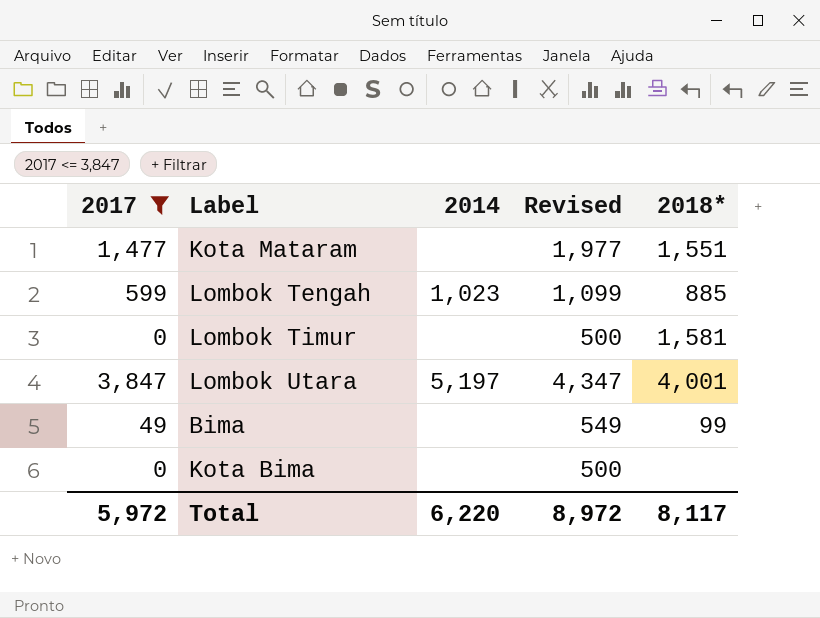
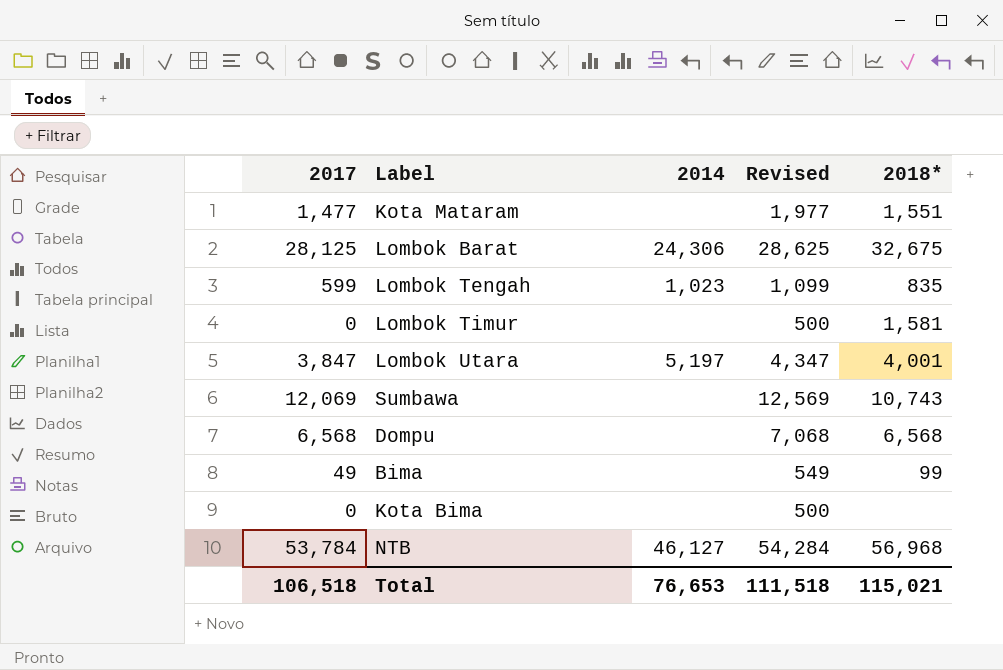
filter: 2017 <= 3,847 -> none
Lombok Tengah | 2018*: 885 -> 835
Total | 2017: 5,972 -> 106,518
Total | 2014: 6,220 -> 76,653
Total | Revised: 8,972 -> 111,518
Total | 2018*: 8,117 -> 115,021

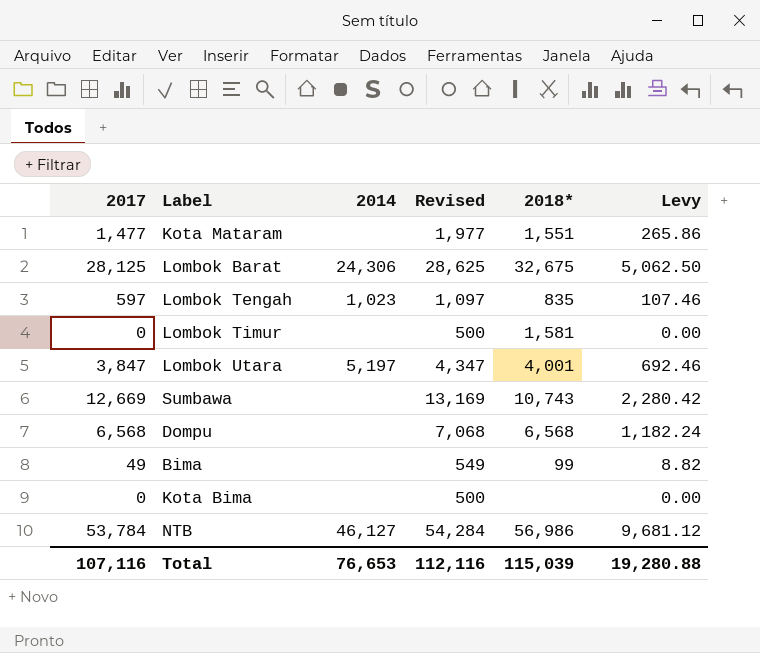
column Levy | formula: none -> [2017] * 0.18
Lombok Tengah | 2017: 599 -> 597
Lombok Tengah | Revised: 1,099 -> 1,097
Sumbawa | 2017: 12,069 -> 12,669
Sumbawa | Revised: 12,569 -> 13,169
NTB | 2018*: 56,968 -> 56,986
Total | 2017: 106,518 -> 107,116
Total | Revised: 111,518 -> 112,116
Total | 2018*: 115,021 -> 115,039

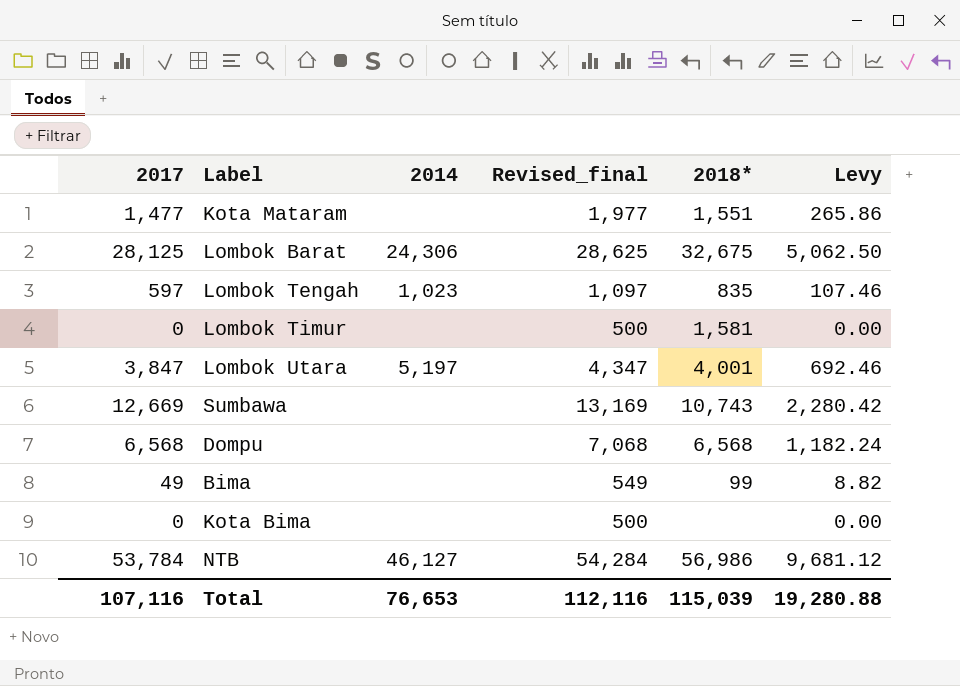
column name: Revised -> Revised_final

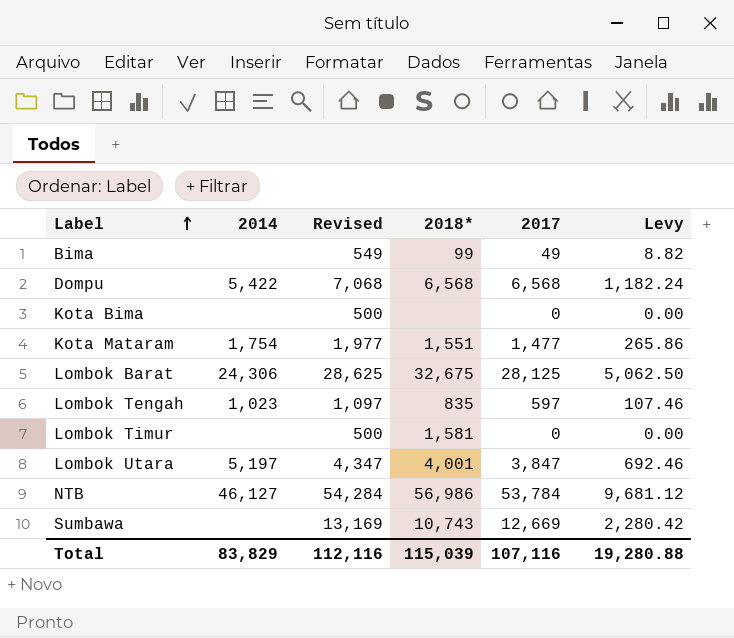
row order: none -> Label ascending
column name: Revised_final -> Revised
column 2017 | position: 1 -> 5
Dompu | 2014: none -> 5,422
Kota Mataram | 2014: none -> 1,754
Total | 2014: 76,653 -> 83,829

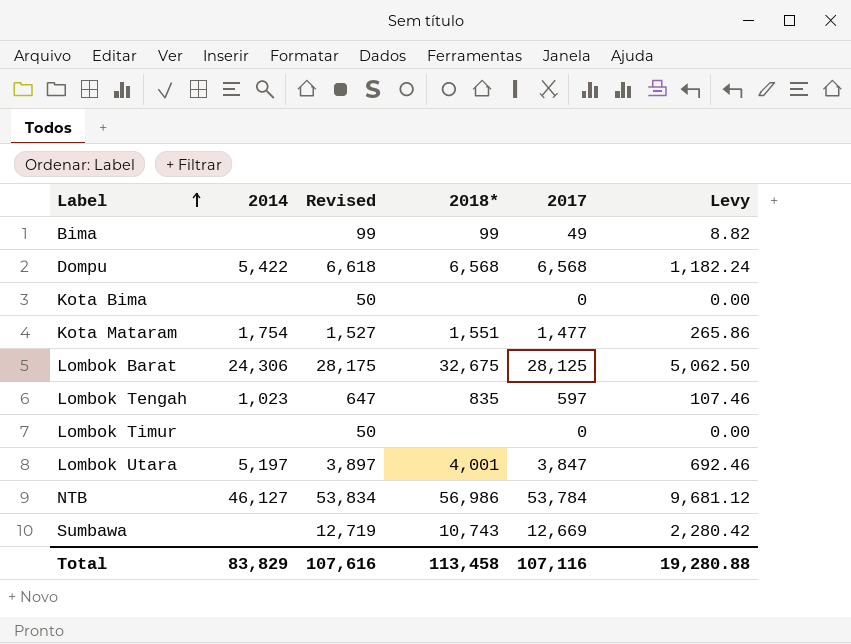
column Revised | formula: [2017] + 500 -> [2017] + 50
Lombok Timur | 2018*: 1,581 -> none
Total | Revised: 112,116 -> 107,616
Total | 2018*: 115,039 -> 113,458

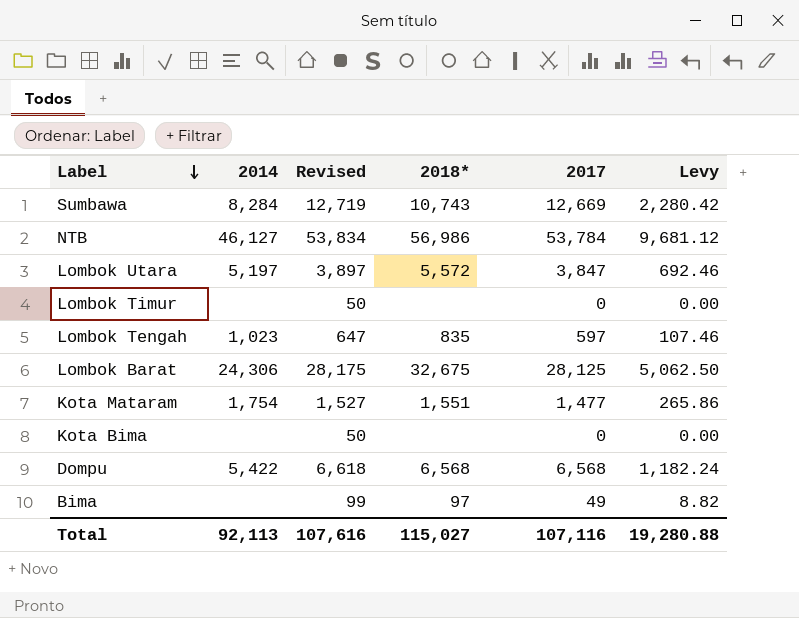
row order: Label ascending -> Label descending
Sumbawa | 2014: none -> 8,284
Lombok Utara | 2018*: 4,001 -> 5,572
Bima | 2018*: 99 -> 97
Total | 2014: 83,829 -> 92,113
Total | 2018*: 113,458 -> 115,027

